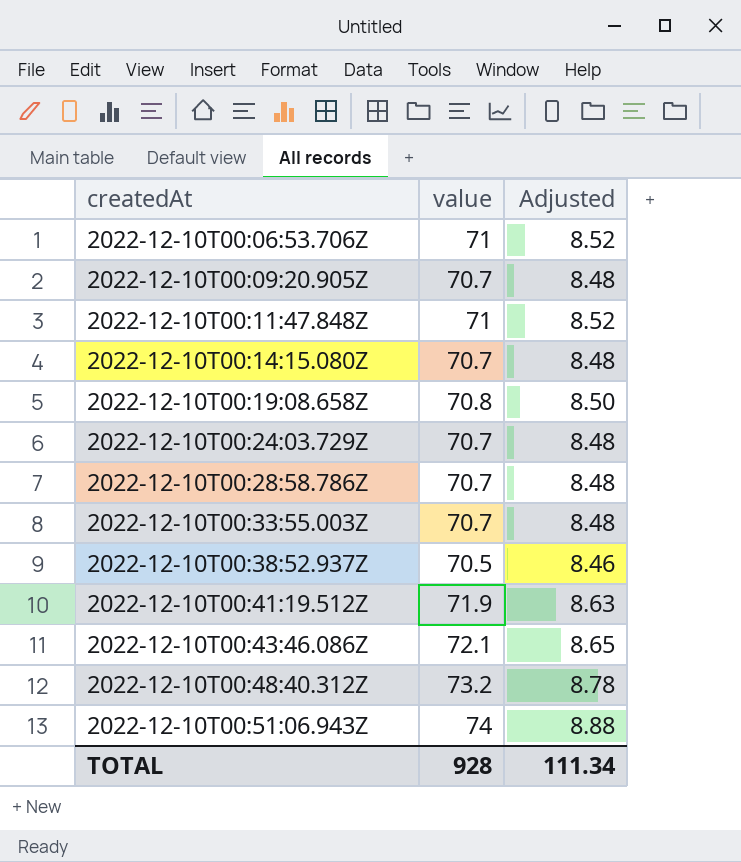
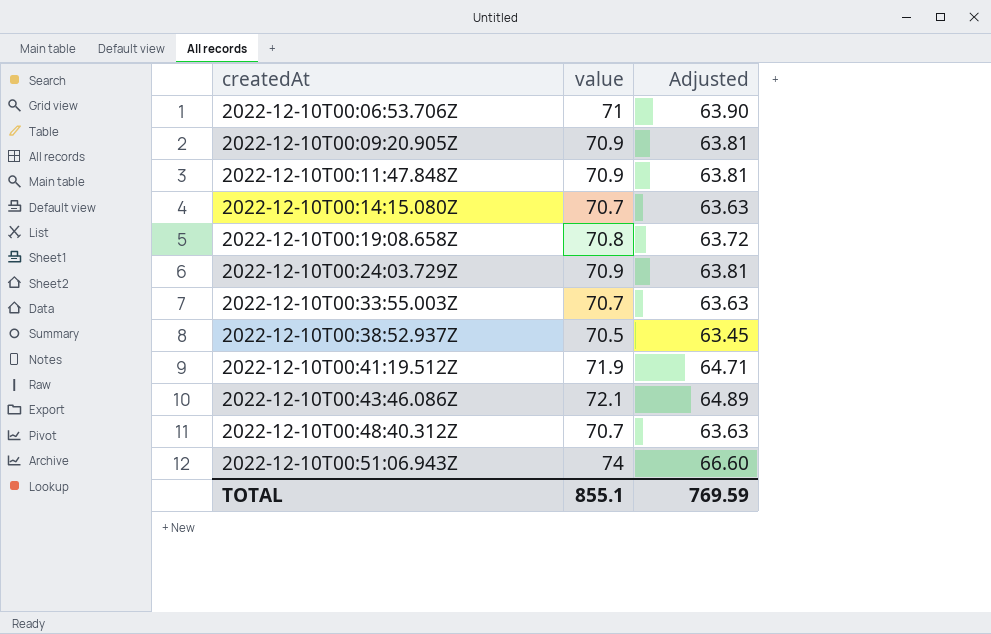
column Adjusted | formula: [value] * 0.12 -> [value] * 0.9
row 2022-12-10T00:28:58.786Z: 70.7 | 8.48 -> none
2022-12-10T00:09:20.905Z | value: 70.7 -> 70.9
2022-12-10T00:11:47.848Z | value: 71 -> 70.9
2022-12-10T00:24:03.729Z | value: 70.7 -> 70.9
2022-12-10T00:48:40.312Z | value: 73.2 -> 70.7
TOTAL | value: 928 -> 855.1
TOTAL | Adjusted: 111.34 -> 769.59

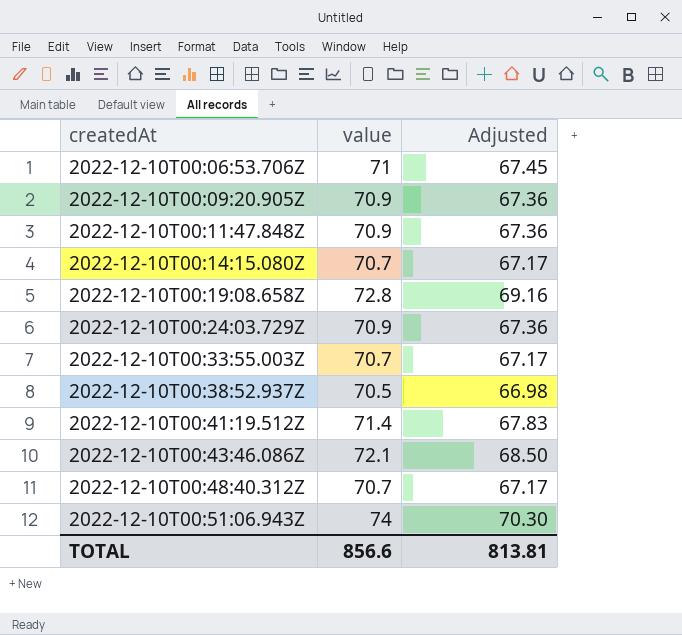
column Adjusted | formula: [value] * 0.9 -> [value] * 0.95
2022-12-10T00:19:08.658Z | value: 70.8 -> 72.8
2022-12-10T00:41:19.512Z | value: 71.9 -> 71.4
TOTAL | value: 855.1 -> 856.6
TOTAL | Adjusted: 769.59 -> 813.81

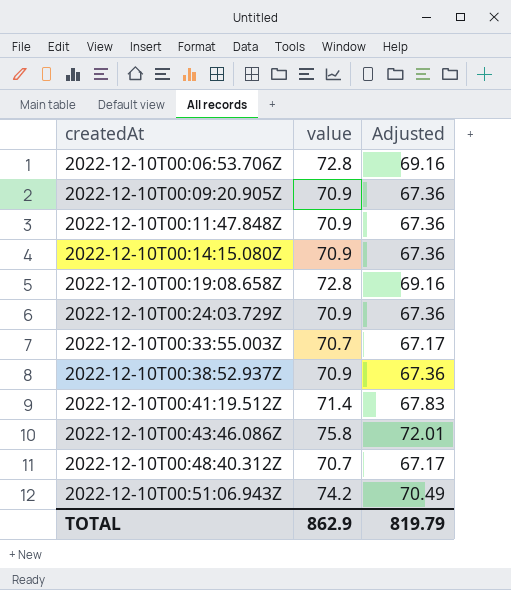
2022-12-10T00:06:53.706Z | value: 71 -> 72.8
2022-12-10T00:06:53.706Z | Adjusted: 67.45 -> 69.16
2022-12-10T00:14:15.080Z | value: 70.7 -> 70.9
2022-12-10T00:14:15.080Z | Adjusted: 67.17 -> 67.36
2022-12-10T00:38:52.937Z | value: 70.5 -> 70.9
2022-12-10T00:38:52.937Z | Adjusted: 66.98 -> 67.36
2022-12-10T00:43:46.086Z | value: 72.1 -> 75.8
2022-12-10T00:43:46.086Z | Adjusted: 68.50 -> 72.01
2022-12-10T00:51:06.943Z | value: 74 -> 74.2
2022-12-10T00:51:06.943Z | Adjusted: 70.30 -> 70.49
TOTAL | value: 856.6 -> 862.9
TOTAL | Adjusted: 813.81 -> 819.79

